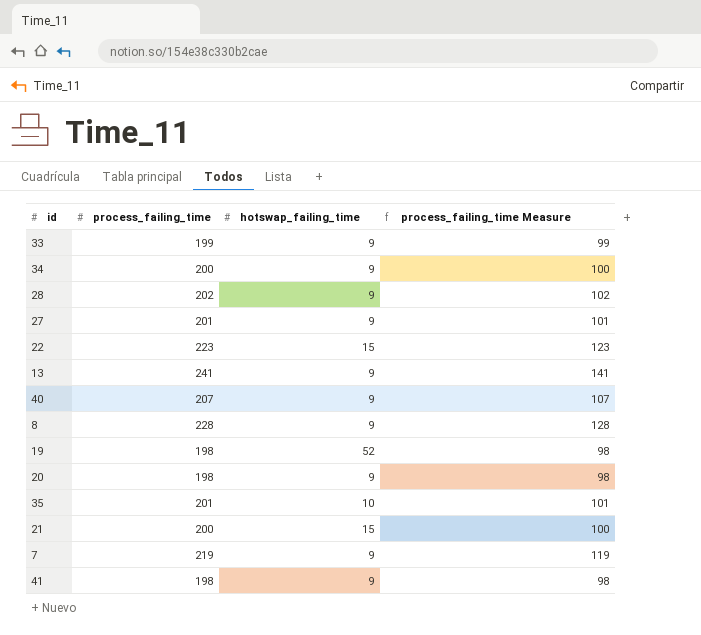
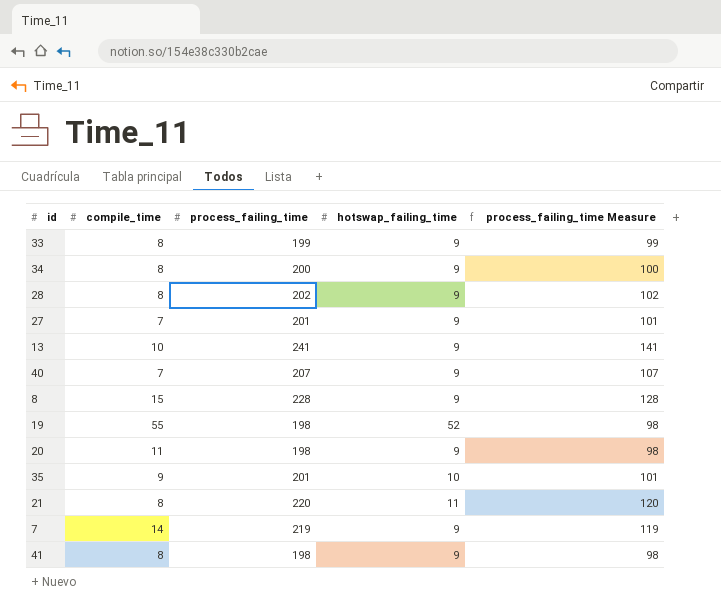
column compile_time | position: none -> 2
row 22: 223 | 15 | 123 -> none
21 | process_failing_time: 200 -> 220
21 | hotswap_failing_time: 15 -> 11
21 | process_failing_time Measure: 100 -> 120

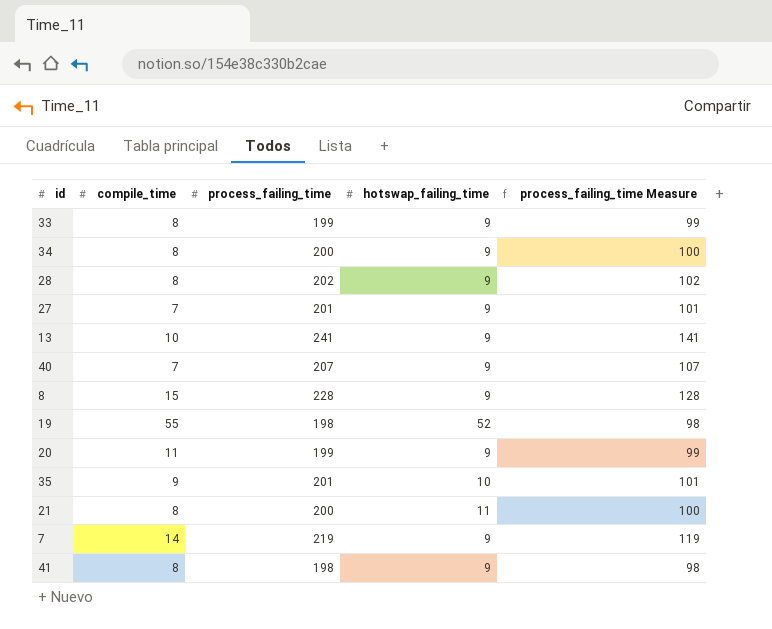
20 | process_failing_time: 198 -> 199
20 | process_failing_time Measure: 98 -> 99
21 | process_failing_time: 220 -> 200
21 | process_failing_time Measure: 120 -> 100

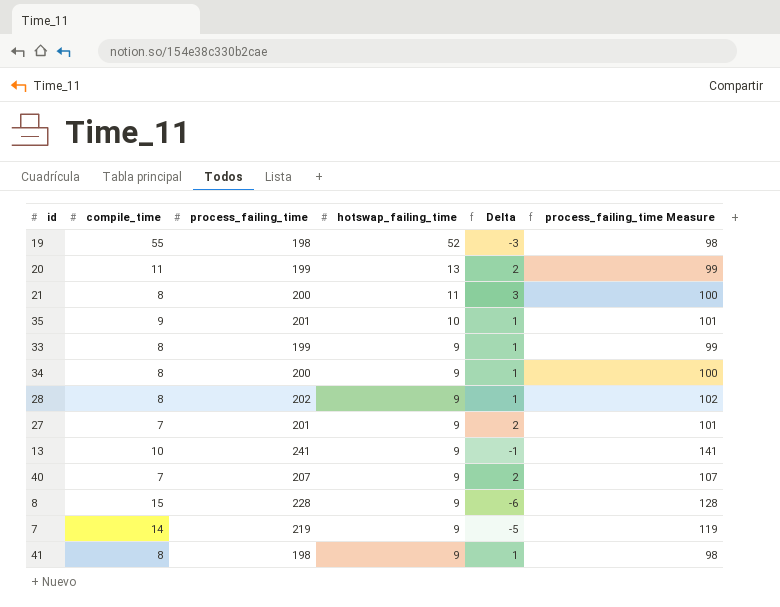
row order: none -> hotswap_failing_time descending
column Delta | formula: none -> [hotswap_failing_time] - [compile_time]
20 | hotswap_failing_time: 9 -> 13

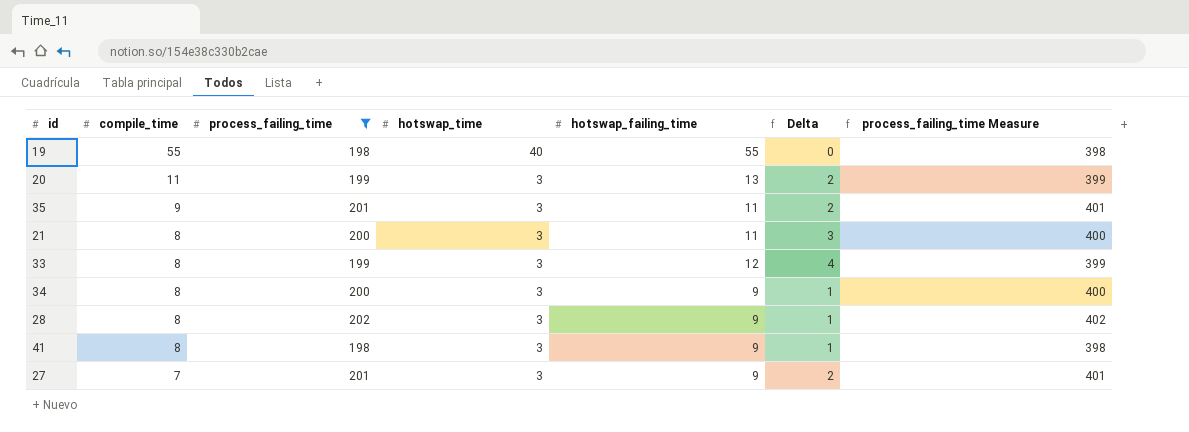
filter: none -> process_failing_time <= 202
row order: hotswap_failing_time descending -> compile_time descending
column hotswap_time | position: none -> 4
column process_failing_time Measure | formula: [process_failing_time] - 100 -> [process_failing_time] + 200
19 | hotswap_failing_time: 52 -> 55
19 | Delta: -3 -> 0
35 | hotswap_failing_time: 10 -> 11
35 | Delta: 1 -> 2
33 | hotswap_failing_time: 9 -> 12
33 | Delta: 1 -> 4

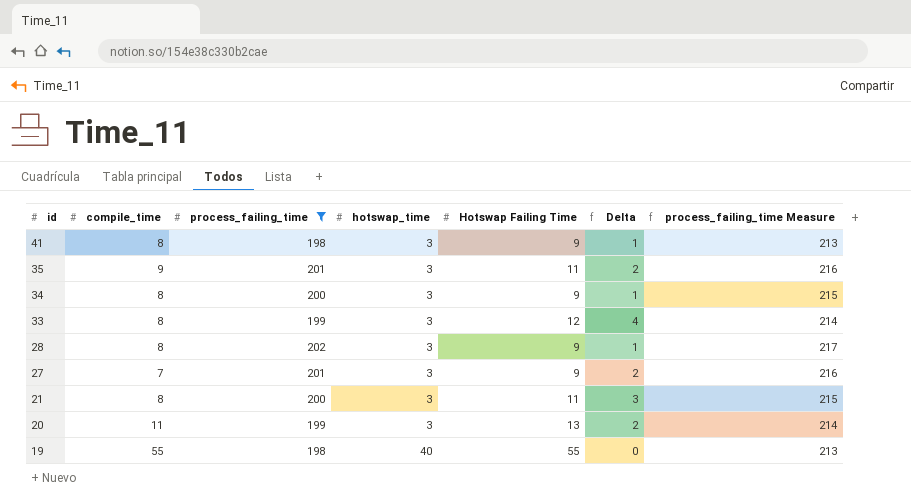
row order: compile_time descending -> id descending
column name: hotswap_failing_time -> Hotswap Failing Time
column process_failing_time Measure | formula: [process_failing_time] + 200 -> [process_failing_time] + 15

